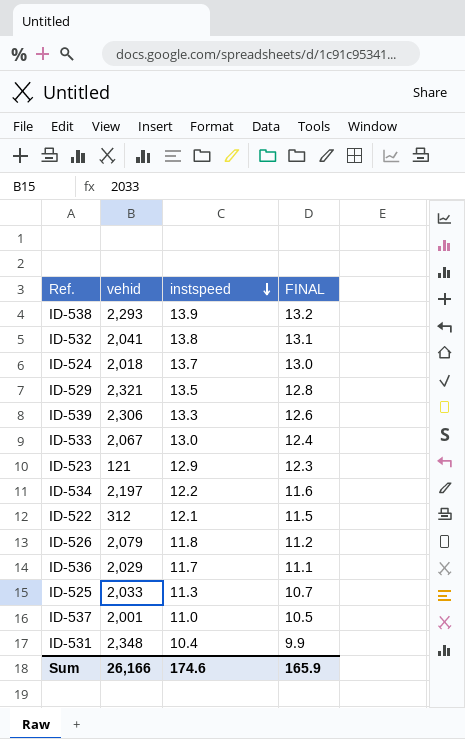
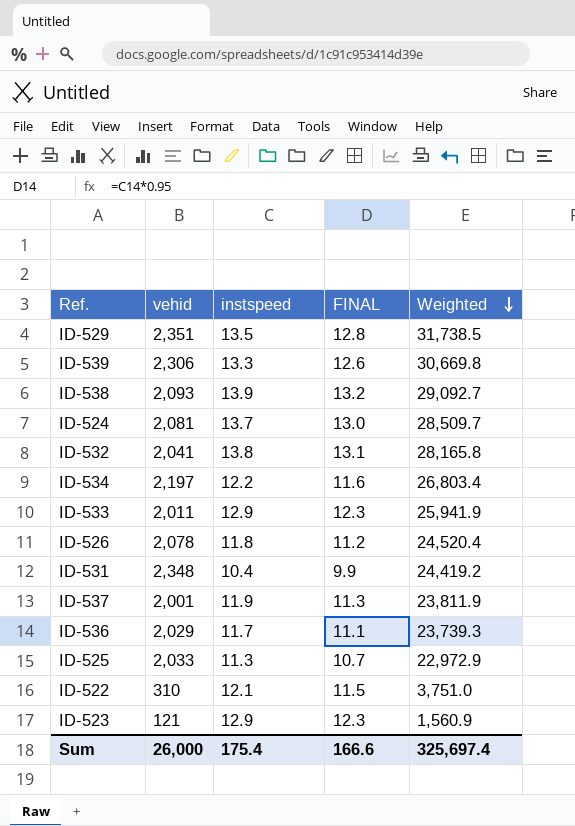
row order: instspeed descending -> Weighted descending
column Weighted | formula: none -> [vehid] * [instspeed]
ID-529 | vehid: 2,321 -> 2,351
ID-538 | vehid: 2,293 -> 2,093
ID-524 | vehid: 2,018 -> 2,081
ID-533 | vehid: 2,067 -> 2,011
ID-533 | instspeed: 13.0 -> 12.9
ID-533 | FINAL: 12.4 -> 12.3
ID-526 | vehid: 2,079 -> 2,078
ID-537 | instspeed: 11.0 -> 11.9
ID-537 | FINAL: 10.5 -> 11.3
ID-522 | vehid: 312 -> 310
Sum | vehid: 26,166 -> 26,000
Sum | instspeed: 174.6 -> 175.4
Sum | FINAL: 165.9 -> 166.6

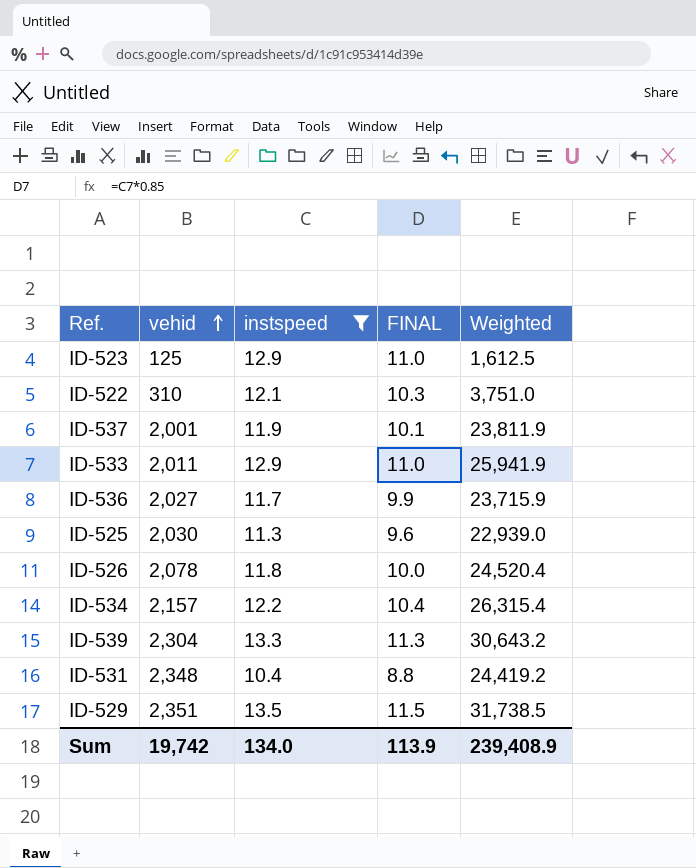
filter: none -> instspeed <= 13.5
row order: Weighted descending -> vehid ascending
column FINAL | formula: [instspeed] * 0.95 -> [instspeed] * 0.85
ID-523 | vehid: 121 -> 125
ID-523 | Weighted: 1,560.9 -> 1,612.5
ID-536 | vehid: 2,029 -> 2,027
ID-536 | Weighted: 23,739.3 -> 23,715.9
ID-525 | vehid: 2,033 -> 2,030
ID-525 | Weighted: 22,972.9 -> 22,939.0
ID-534 | vehid: 2,197 -> 2,157
ID-534 | Weighted: 26,803.4 -> 26,315.4
ID-539 | vehid: 2,306 -> 2,304
ID-539 | Weighted: 30,669.8 -> 30,643.2
Sum | vehid: 26,000 -> 19,742
Sum | instspeed: 175.4 -> 134.0
Sum | FINAL: 166.6 -> 113.9
Sum | Weighted: 325,697.4 -> 239,408.9

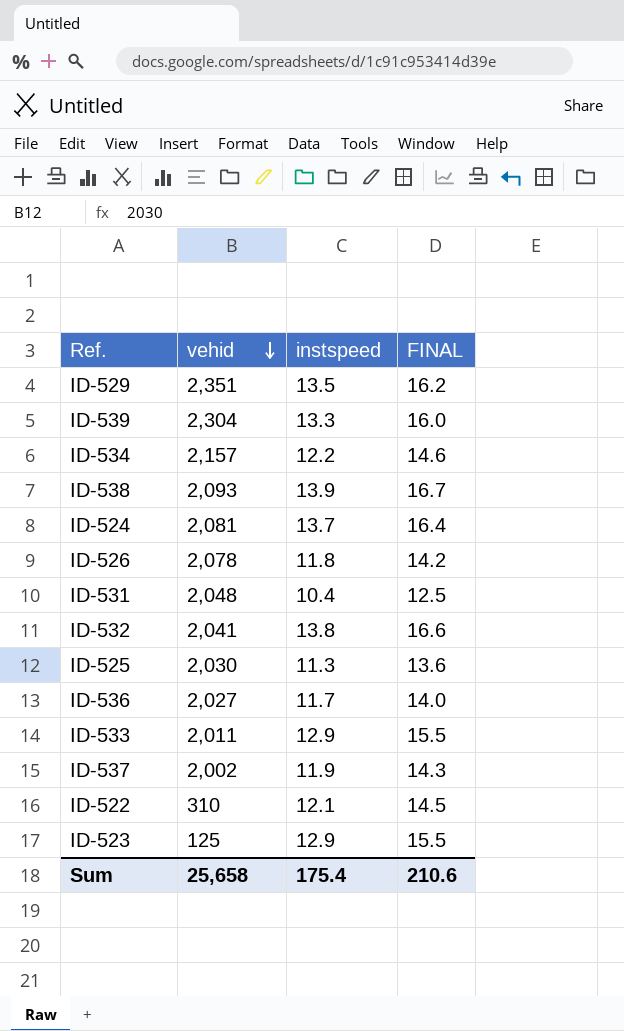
filter: instspeed <= 13.5 -> none
row order: vehid ascending -> vehid descending
column Weighted | formula: [vehid] * [instspeed] -> none
column FINAL | formula: [instspeed] * 0.85 -> [instspeed] * 1.2
ID-531 | vehid: 2,348 -> 2,048
ID-537 | vehid: 2,001 -> 2,002
Sum | vehid: 19,742 -> 25,658
Sum | instspeed: 134.0 -> 175.4
Sum | FINAL: 113.9 -> 210.6

